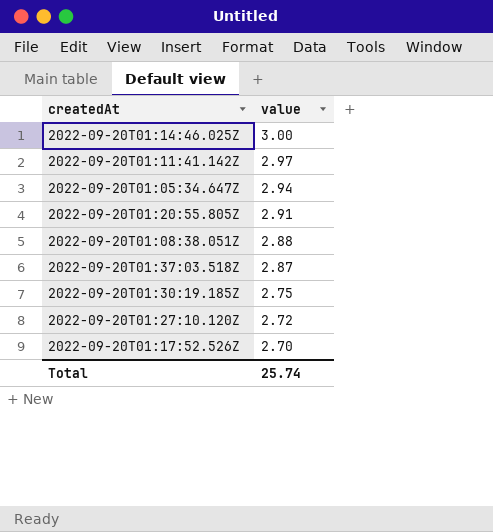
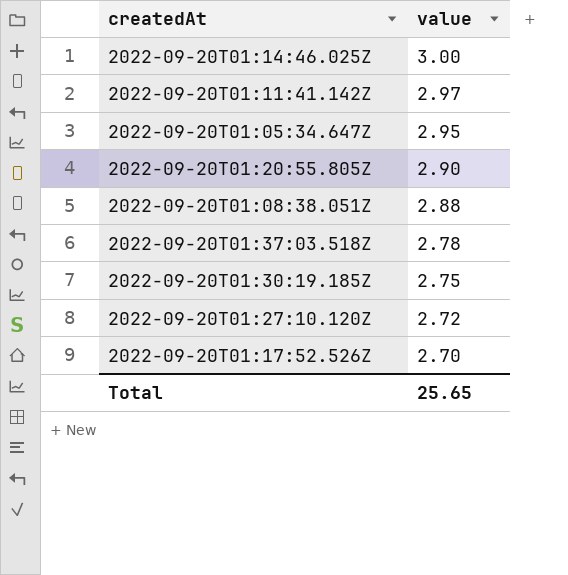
2022-09-20T01:05:34.647Z | value: 2.94 -> 2.95
2022-09-20T01:20:55.805Z | value: 2.91 -> 2.90
2022-09-20T01:37:03.518Z | value: 2.87 -> 2.78
Total | value: 25.74 -> 25.65

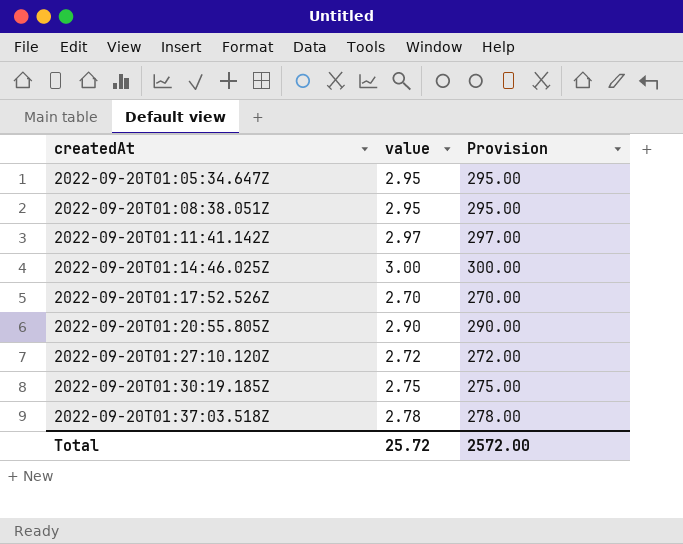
row order: value descending -> createdAt ascending
column Provision | formula: none -> [value] * 100
2022-09-20T01:08:38.051Z | value: 2.88 -> 2.95
Total | value: 25.65 -> 25.72

